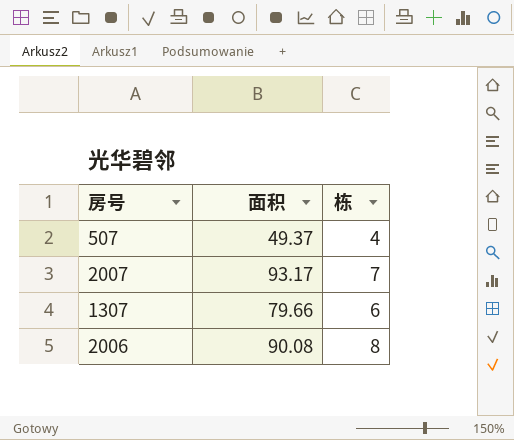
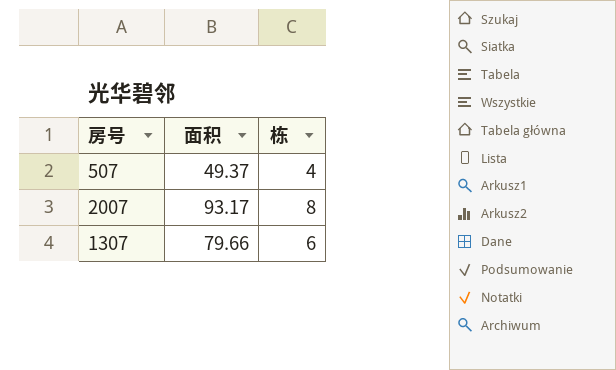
row 2006: 90.08 | 8 -> none
2007 | 栋: 7 -> 8

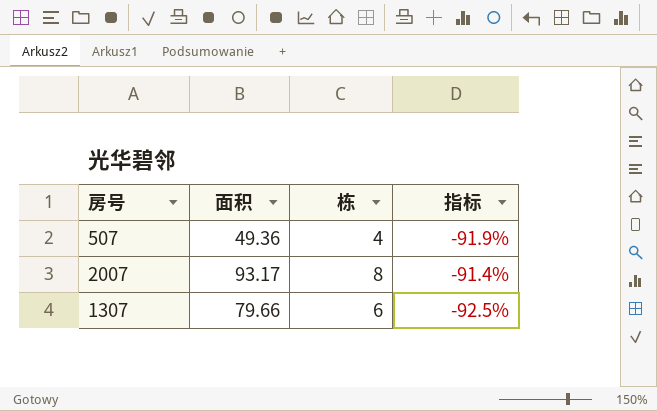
column 指标 | formula: none -> ([栋] - [面积]) / [面积]
507 | 面积: 49.37 -> 49.36

